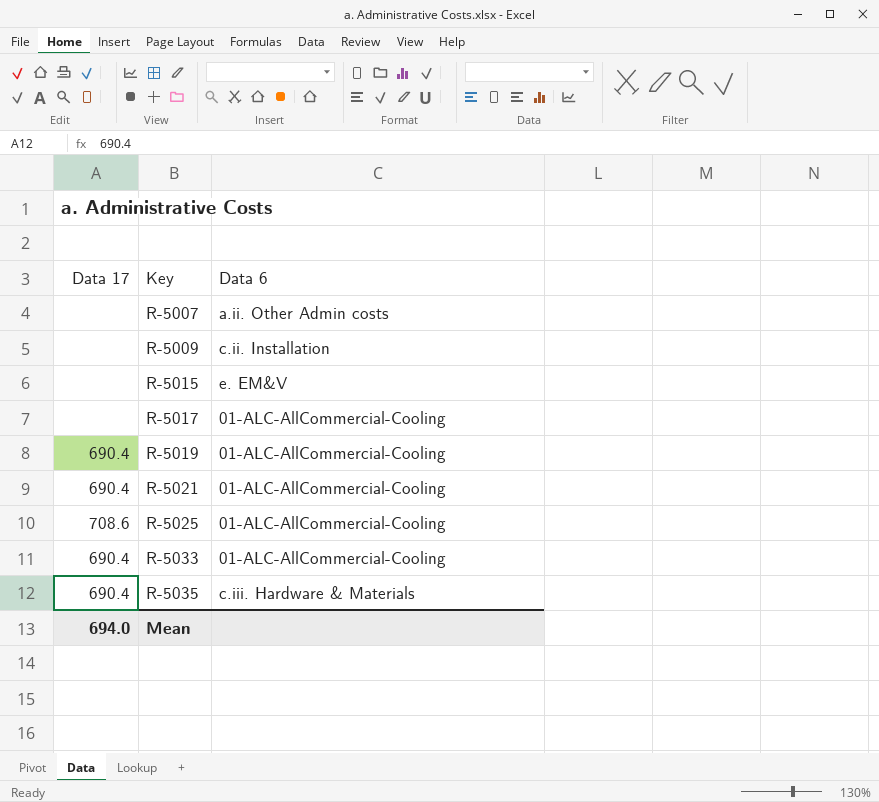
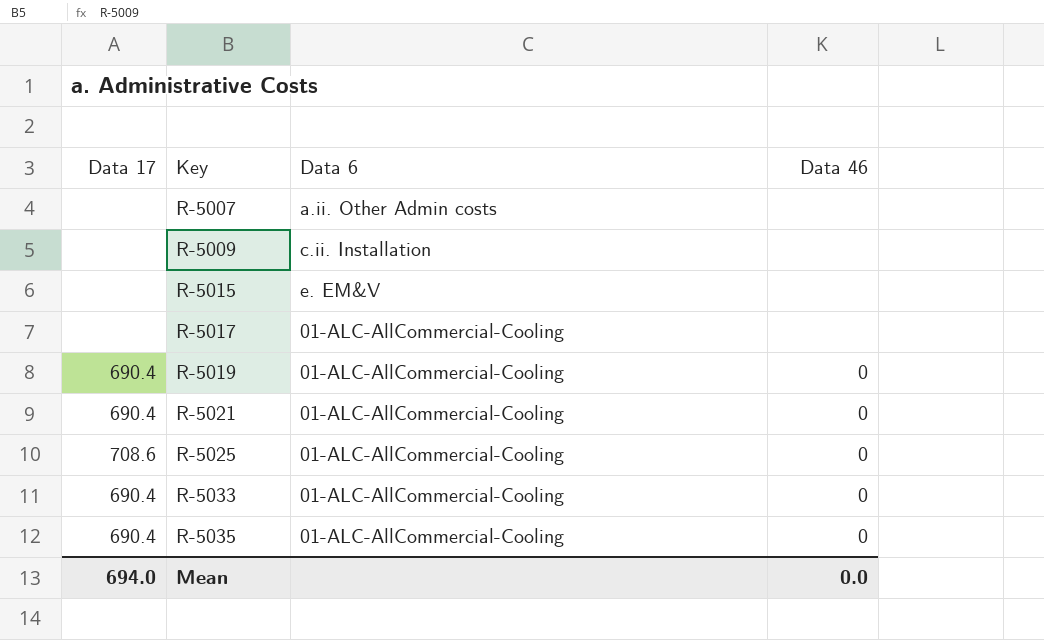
column Data 46 | position: none -> 4
R-5035 | Data 6: c.iii. Hardware & Materials -> 01-ALC-AllCommercial-Cooling

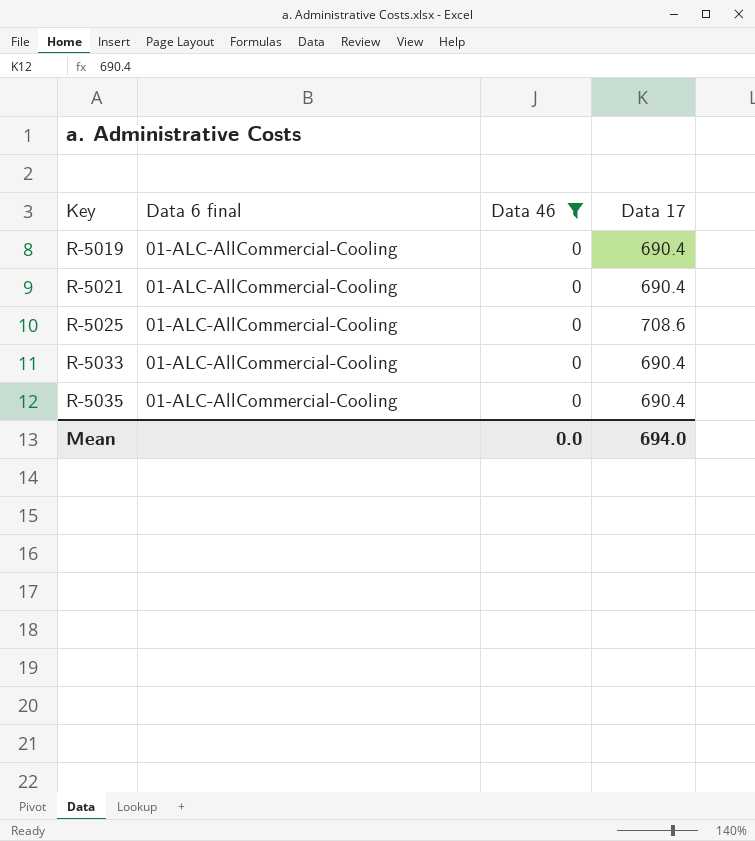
filter: none -> Data 46 = 0
column name: Data 6 -> Data 6 final
column Data 17 | position: 1 -> 4

